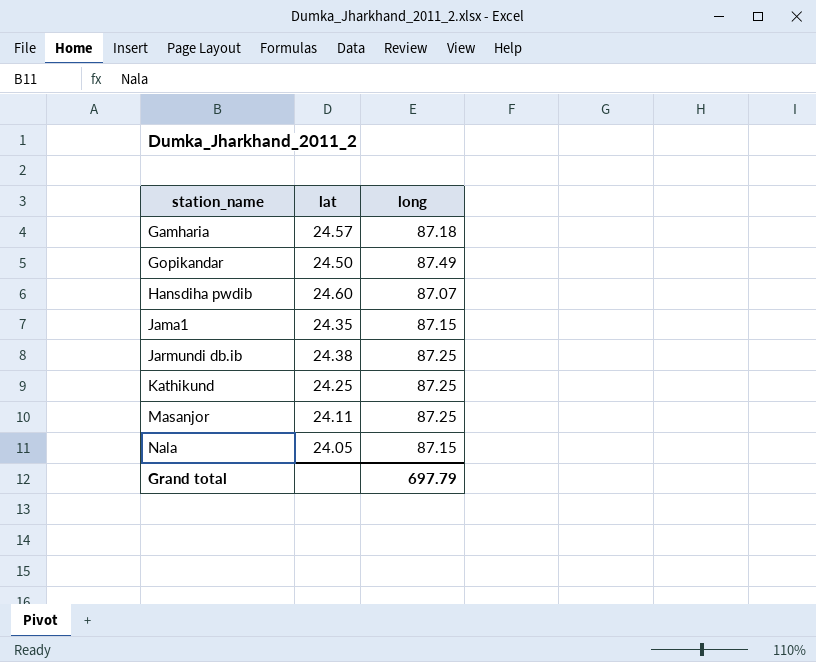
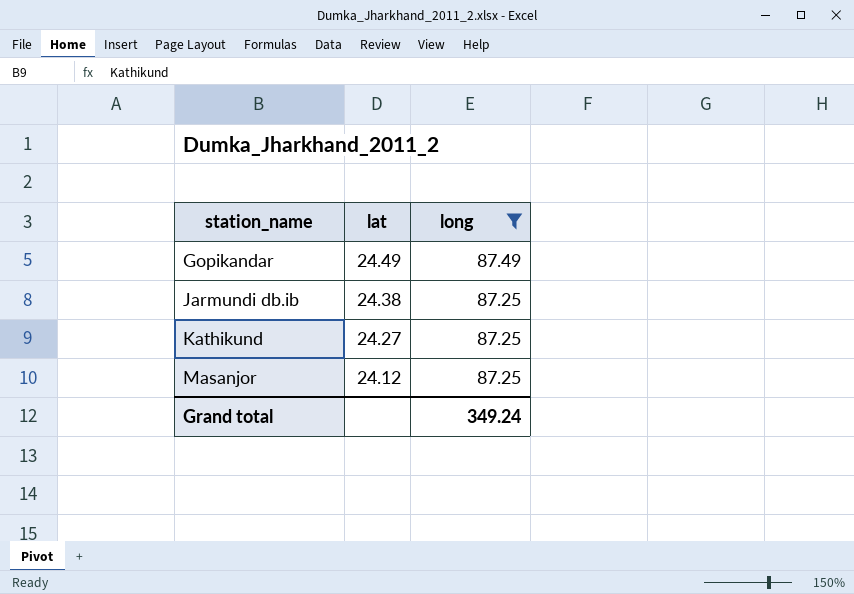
filter: none -> long >= 87.25
Gopikandar | lat: 24.50 -> 24.49
Kathikund | lat: 24.25 -> 24.27
Masanjor | lat: 24.11 -> 24.12
Grand total | long: 697.79 -> 349.24

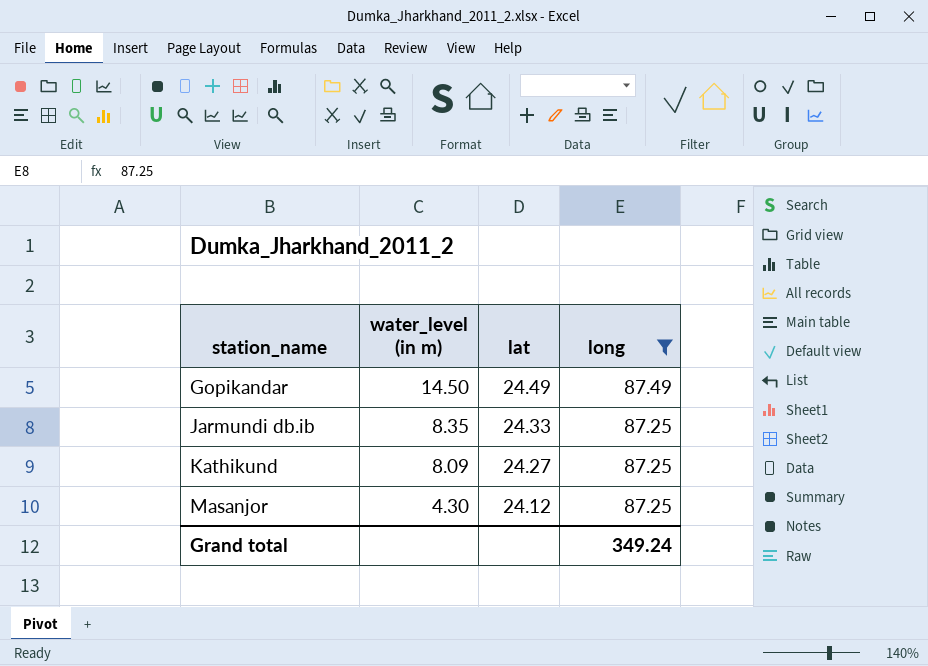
column water_level (in m) | position: none -> 2
Jarmundi db.ib | lat: 24.38 -> 24.33

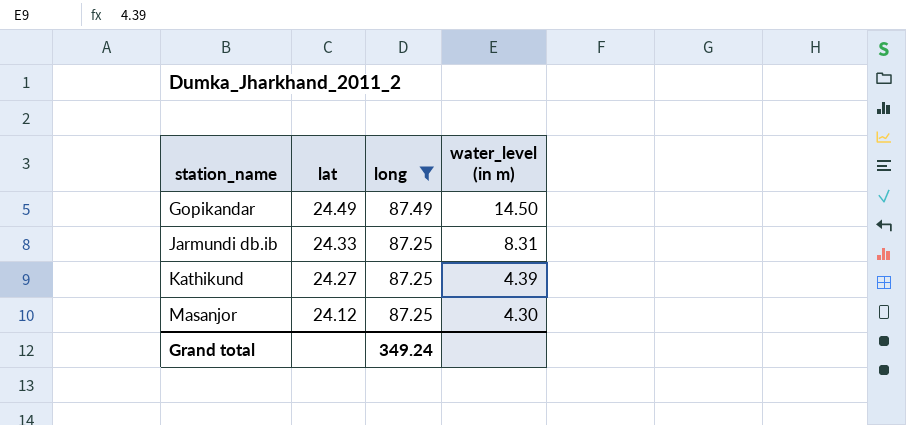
column water_level (in m) | position: 2 -> 4
Jarmundi db.ib | water_level (in m): 8.35 -> 8.31
Kathikund | water_level (in m): 8.09 -> 4.39

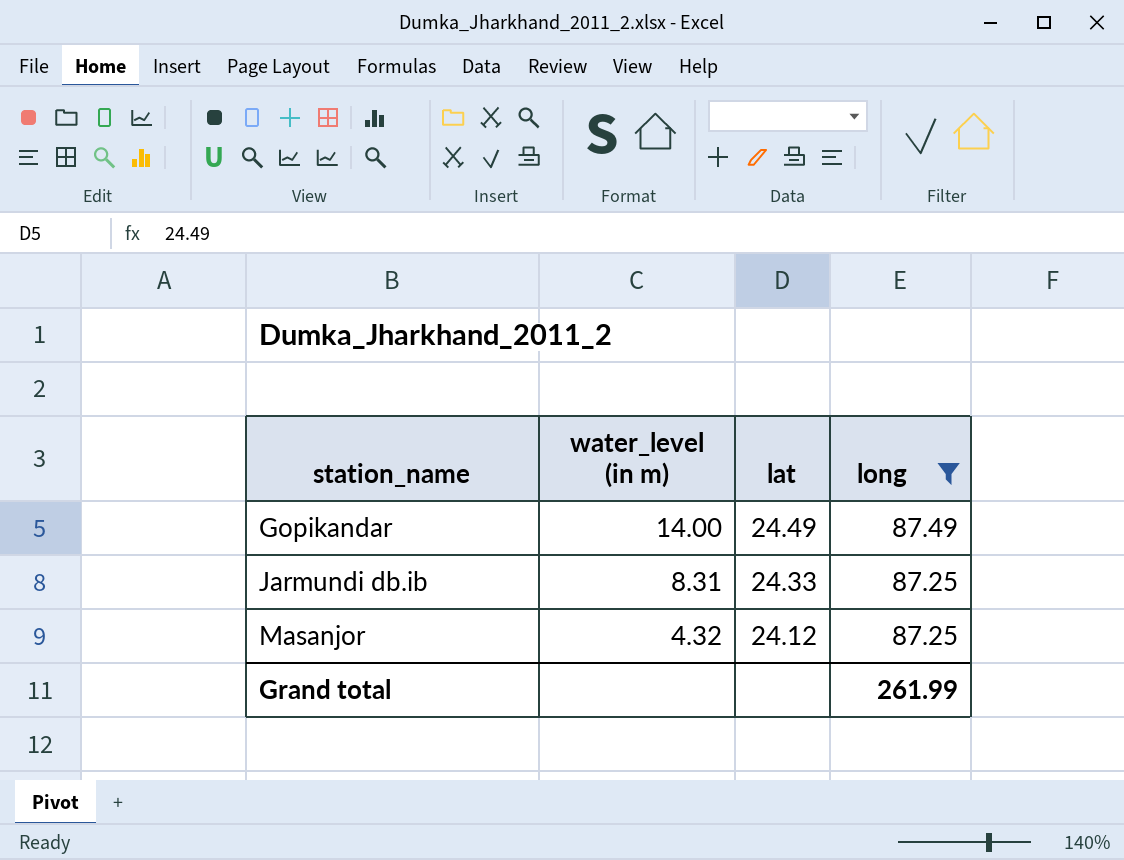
column water_level (in m) | position: 4 -> 2
row Kathikund: 24.27 | 87.25 | 4.39 -> none
Gopikandar | water_level (in m): 14.50 -> 14.00
Masanjor | water_level (in m): 4.30 -> 4.32
Grand total | long: 349.24 -> 261.99

